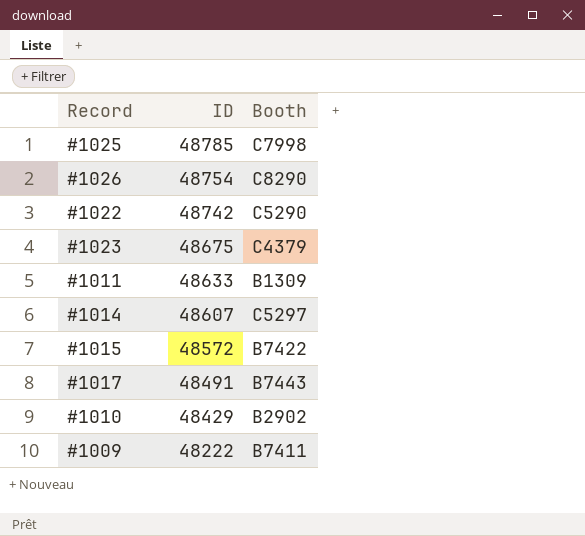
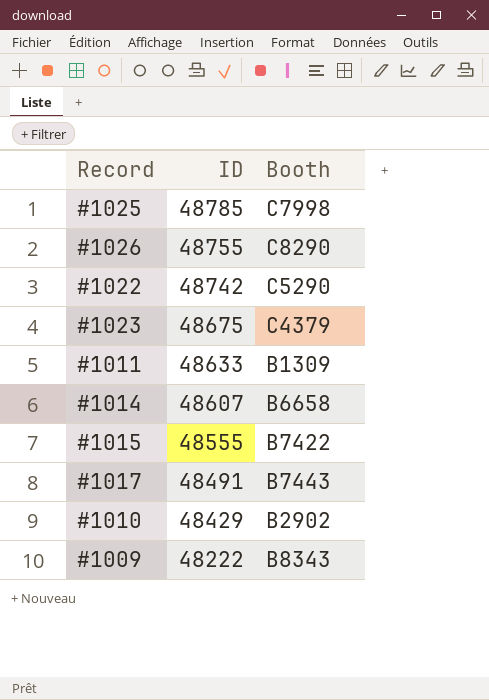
#1026 | ID: 48754 -> 48755
#1014 | Booth: C5297 -> B6658
#1015 | ID: 48572 -> 48555
#1009 | Booth: B7411 -> B8343

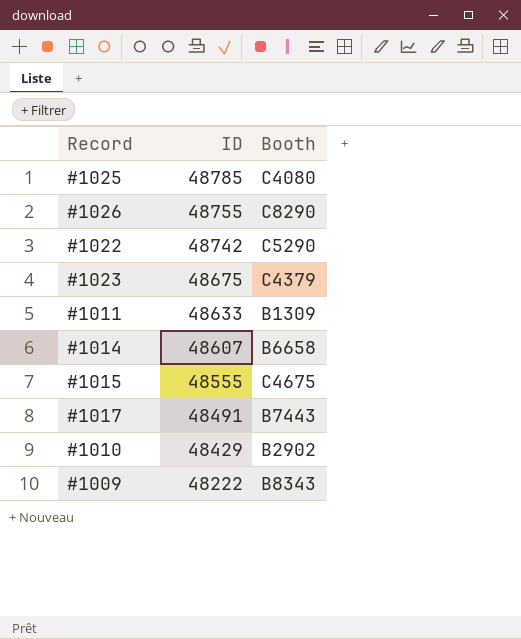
#1025 | Booth: C7998 -> C4080
#1015 | Booth: B7422 -> C4675

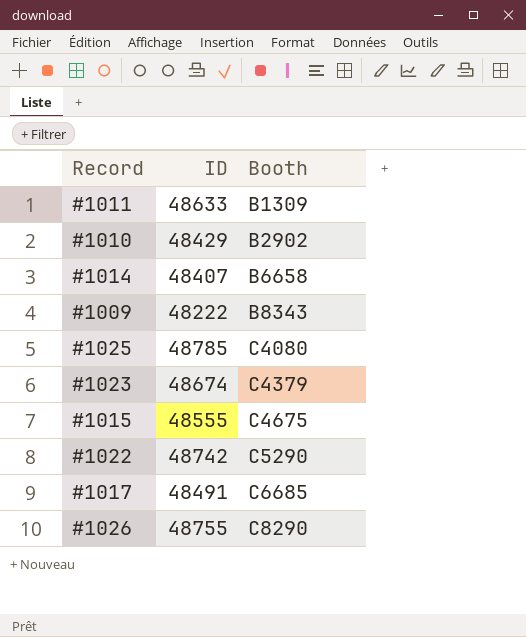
row order: ID descending -> Booth ascending
#1014 | ID: 48607 -> 48407
#1023 | ID: 48675 -> 48674
#1017 | Booth: B7443 -> C6685

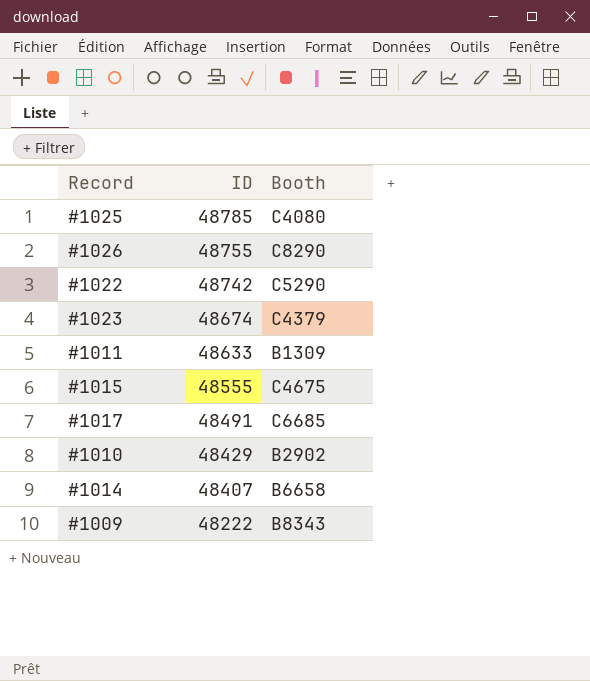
row order: Booth ascending -> ID descending

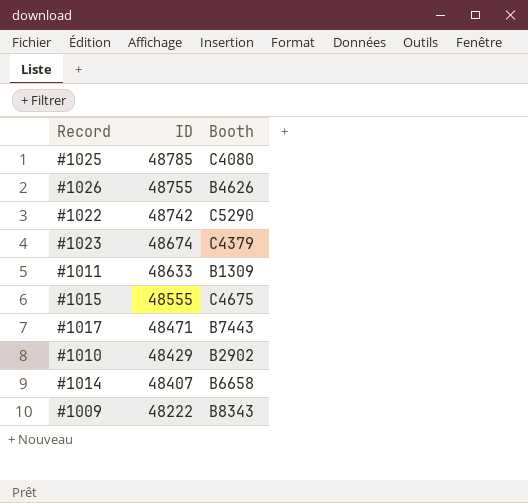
#1026 | Booth: C8290 -> B4626
#1017 | ID: 48491 -> 48471
#1017 | Booth: C6685 -> B7443

